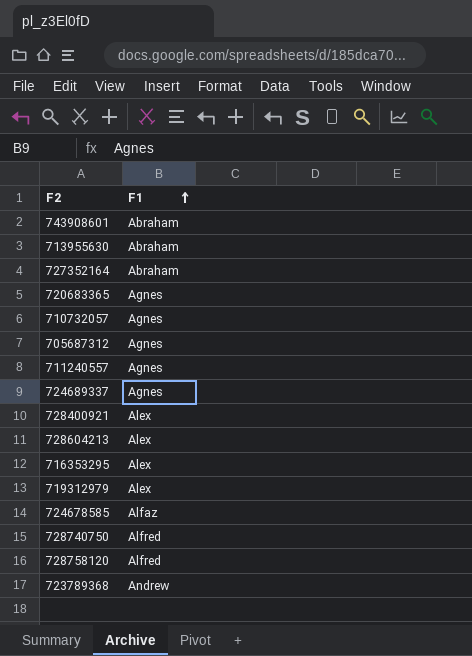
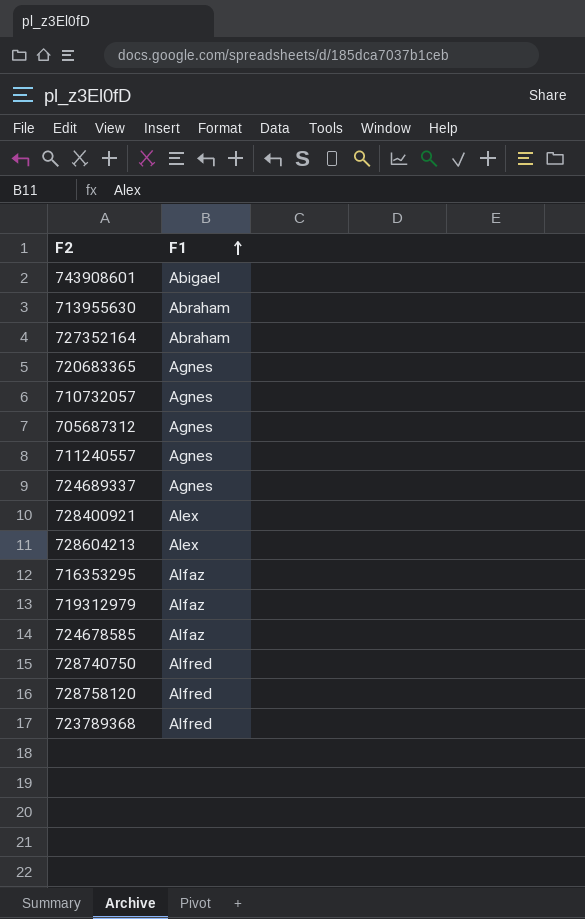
743908601 | F1: Abraham -> Abigael
716353295 | F1: Alex -> Alfaz
719312979 | F1: Alex -> Alfaz
723789368 | F1: Andrew -> Alfred

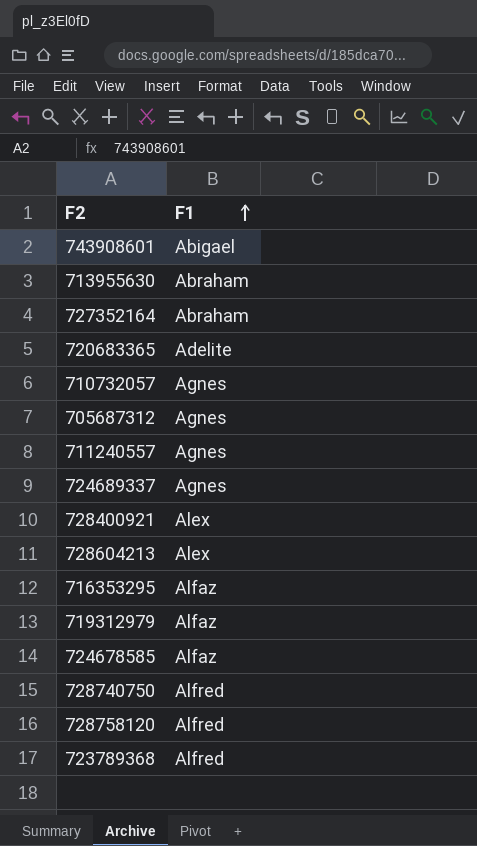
720683365 | F1: Agnes -> Adelite

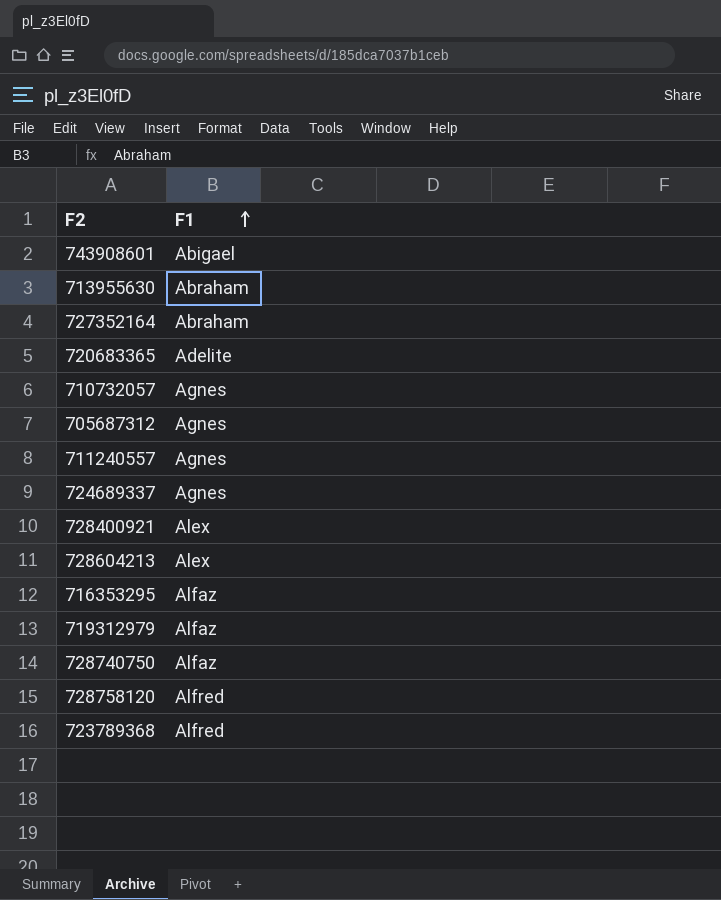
row 724678585: Alfaz -> none
728740750 | F1: Alfred -> Alfaz

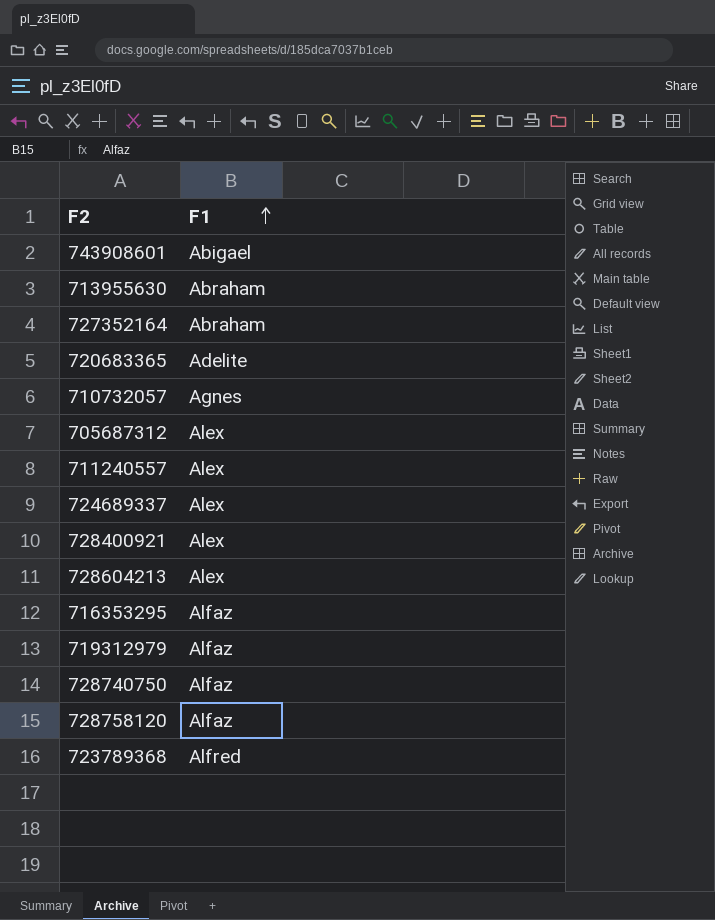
705687312 | F1: Agnes -> Alex
711240557 | F1: Agnes -> Alex
724689337 | F1: Agnes -> Alex
728758120 | F1: Alfred -> Alfaz

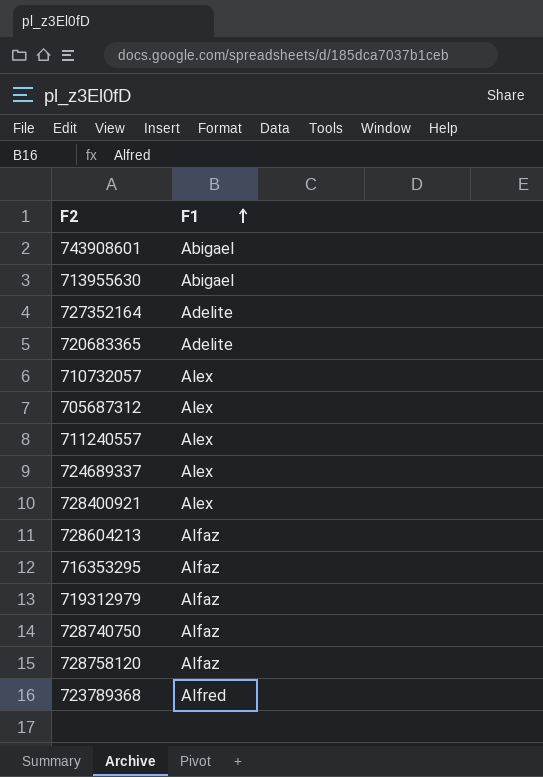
713955630 | F1: Abraham -> Abigael
727352164 | F1: Abraham -> Adelite
710732057 | F1: Agnes -> Alex
728604213 | F1: Alex -> Alfaz

